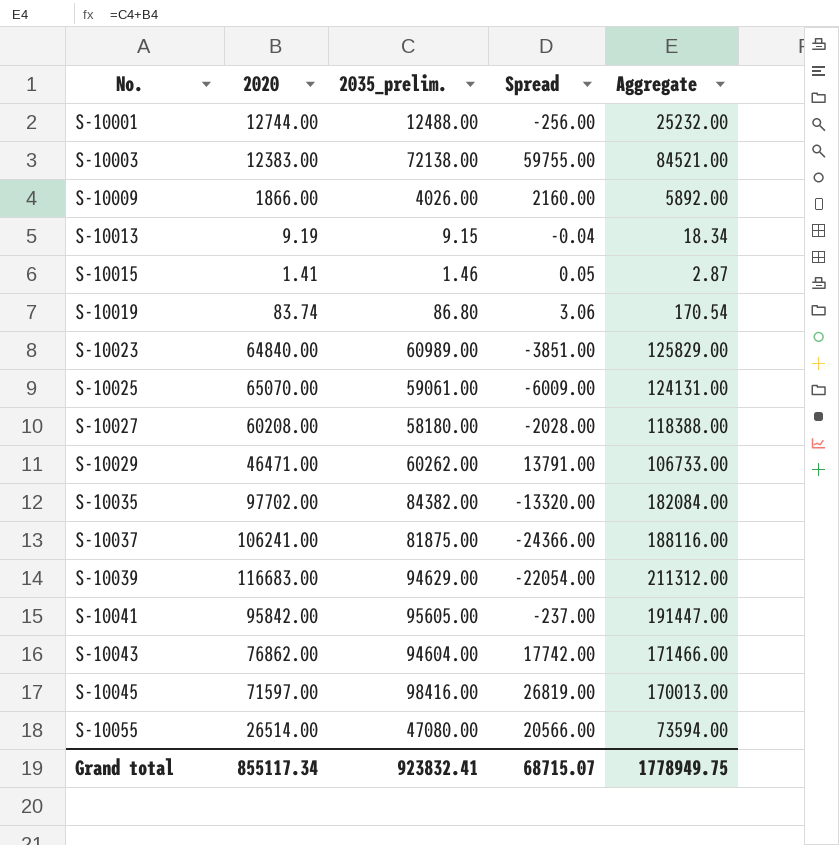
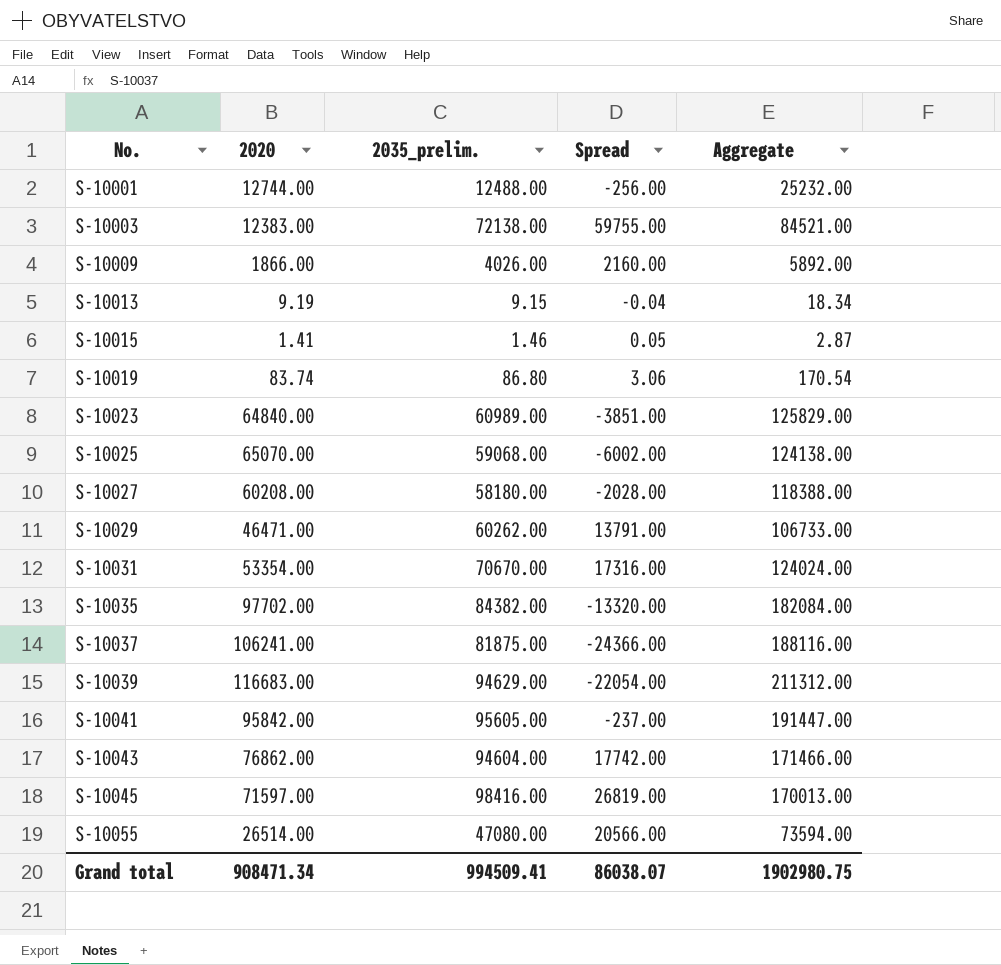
S-10025 | 2035_prelim.: 59061.00 -> 59068.00
S-10025 | Spread: -6009.00 -> -6002.00
S-10025 | Aggregate: 124131.00 -> 124138.00
row S-10031: none -> 53354.00 | 70670.00 | 17316.00 | 124024.00
Grand total | 2020: 855117.34 -> 908471.34
Grand total | 2035_prelim.: 923832.41 -> 994509.41
Grand total | Spread: 68715.07 -> 86038.07
Grand total | Aggregate: 1778949.75 -> 1902980.75

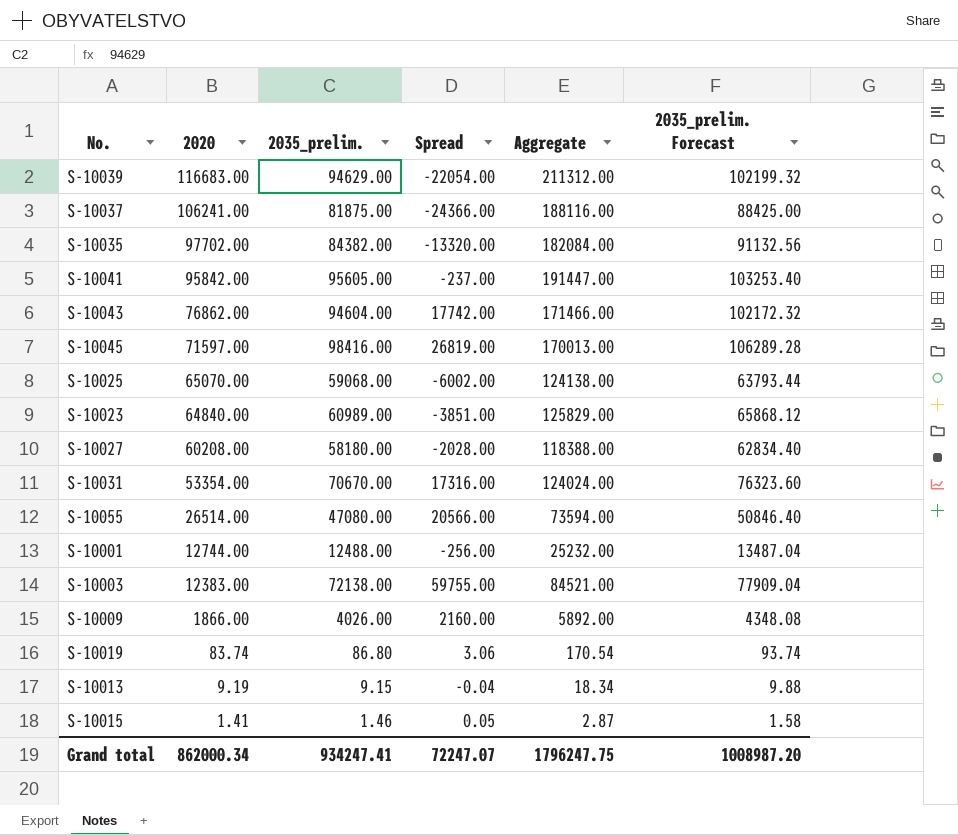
row order: No. ascending -> 2020 descending
column 2035_prelim. Forecast | formula: none -> [2035_prelim.] * 1.08
row S-10029: 46471.00 | 60262.00 | 13791.00 | 106733.00 -> none
Grand total | 2020: 908471.34 -> 862000.34
Grand total | 2035_prelim.: 994509.41 -> 934247.41
Grand total | Spread: 86038.07 -> 72247.07
Grand total | Aggregate: 1902980.75 -> 1796247.75

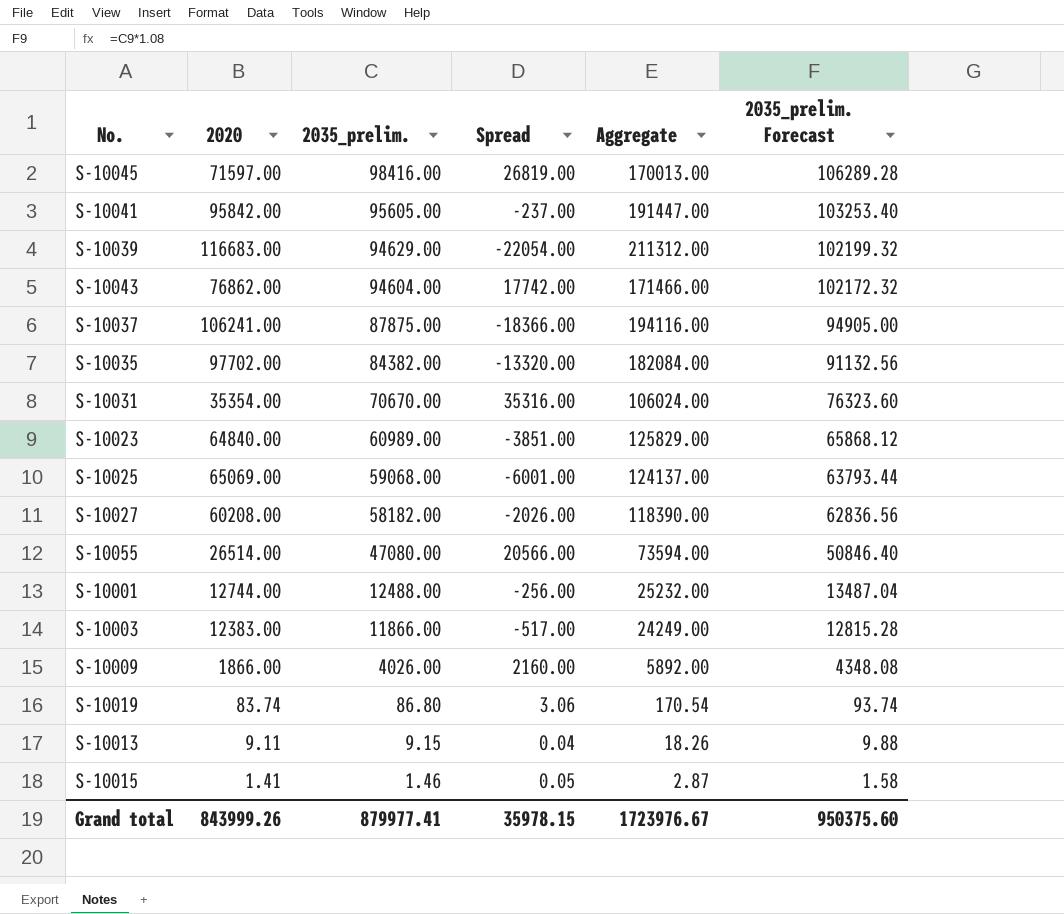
row order: 2020 descending -> 2035_prelim. descending
S-10037 | 2035_prelim.: 81875.00 -> 87875.00
S-10037 | Spread: -24366.00 -> -18366.00
S-10037 | Aggregate: 188116.00 -> 194116.00
S-10037 | 2035_prelim. Forecast: 88425.00 -> 94905.00
S-10031 | 2020: 53354.00 -> 35354.00
S-10031 | Spread: 17316.00 -> 35316.00
S-10031 | Aggregate: 124024.00 -> 106024.00
S-10025 | 2020: 65070.00 -> 65069.00
S-10025 | Spread: -6002.00 -> -6001.00
S-10025 | Aggregate: 124138.00 -> 124137.00
S-10027 | 2035_prelim.: 58180.00 -> 58182.00
S-10027 | Spread: -2028.00 -> -2026.00
S-10027 | Aggregate: 118388.00 -> 118390.00
S-10027 | 2035_prelim. Forecast: 62834.40 -> 62836.56
S-10003 | 2035_prelim.: 72138.00 -> 11866.00
S-10003 | Spread: 59755.00 -> -517.00
S-10003 | Aggregate: 84521.00 -> 24249.00
S-10003 | 2035_prelim. Forecast: 77909.04 -> 12815.28
S-10013 | 2020: 9.19 -> 9.11
S-10013 | Spread: -0.04 -> 0.04
S-10013 | Aggregate: 18.34 -> 18.26
Grand total | 2020: 862000.34 -> 843999.26
Grand total | 2035_prelim.: 934247.41 -> 879977.41
Grand total | Spread: 72247.07 -> 35978.15
Grand total | Aggregate: 1796247.75 -> 1723976.67
Grand total | 2035_prelim. Forecast: 1008987.20 -> 950375.60

